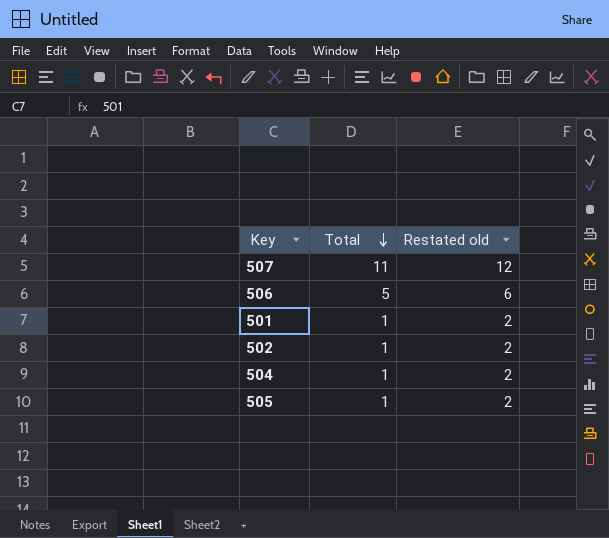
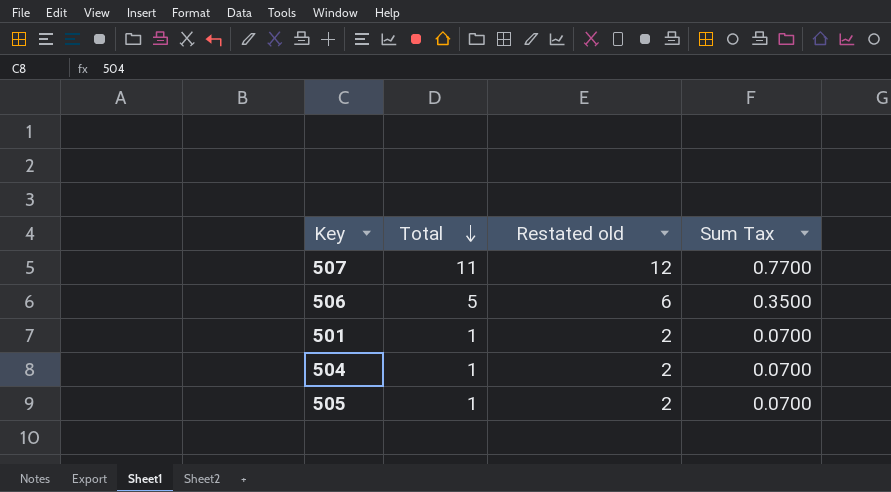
column Sum Tax | formula: none -> [Total] * 0.07
row 502: 1 | 2 -> none

